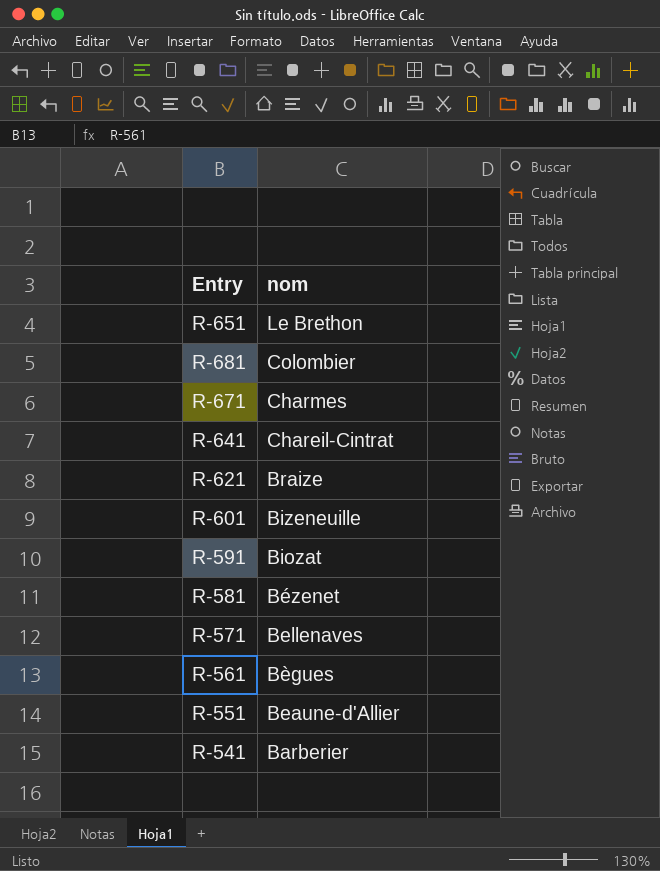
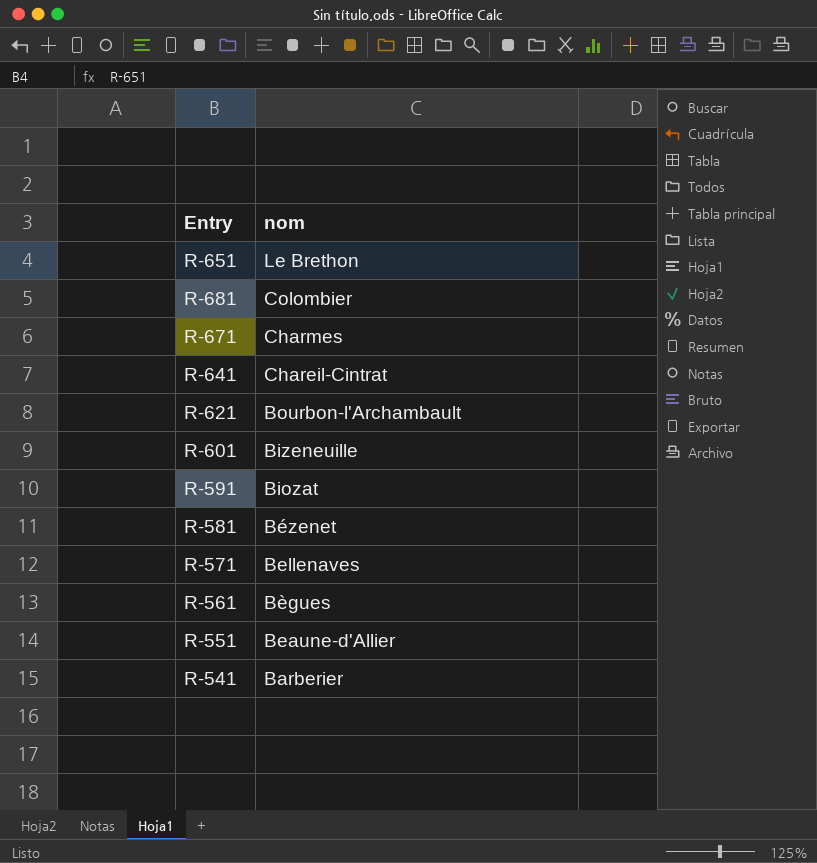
R-621 | nom: Braize -> Bourbon-l'Archambault

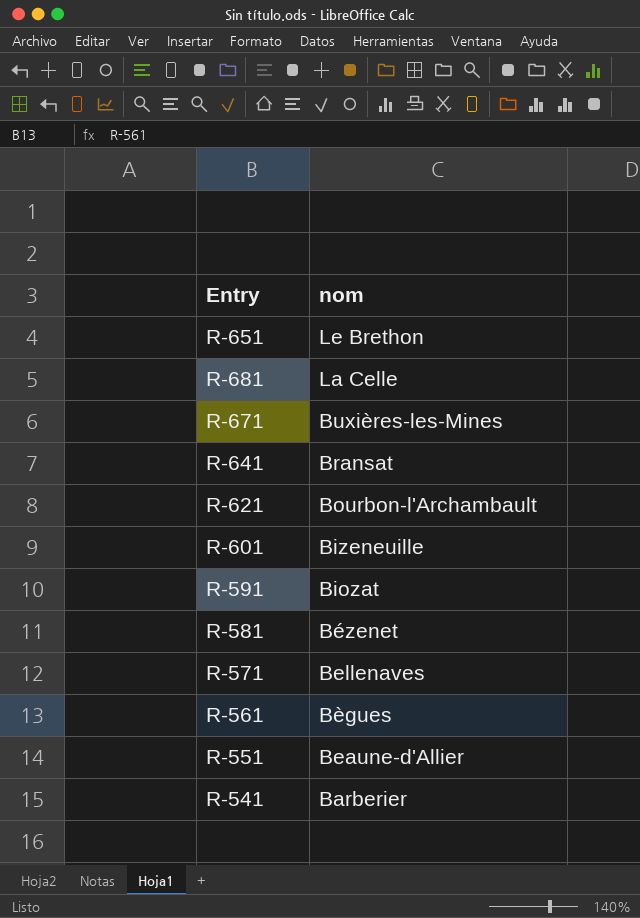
R-681 | nom: Colombier -> La Celle
R-671 | nom: Charmes -> Buxières-les-Mines
R-641 | nom: Chareil-Cintrat -> Bransat

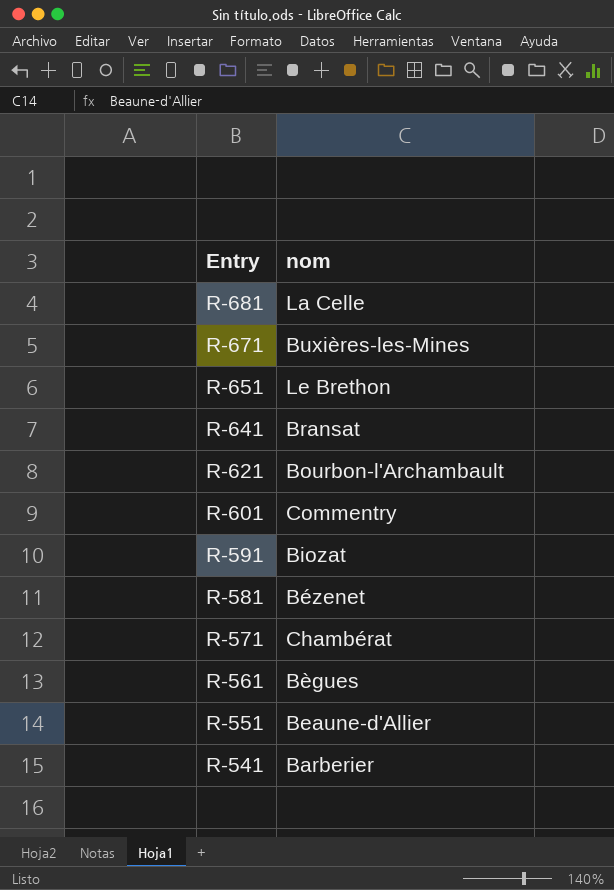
row order: nom descending -> Entry descending
R-601 | nom: Bizeneuille -> Commentry
R-571 | nom: Bellenaves -> Chambérat

